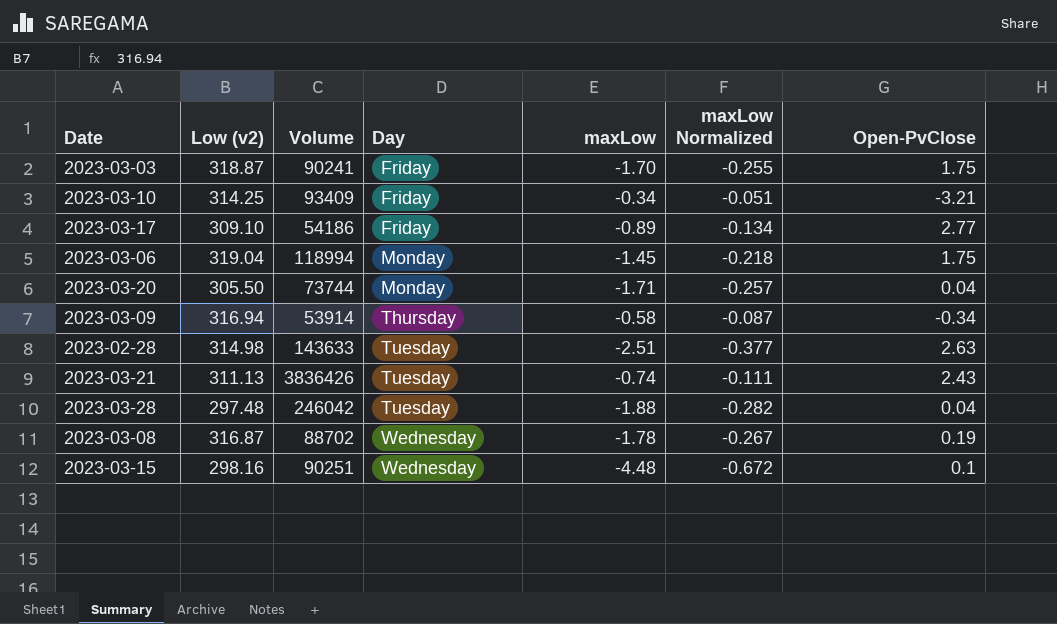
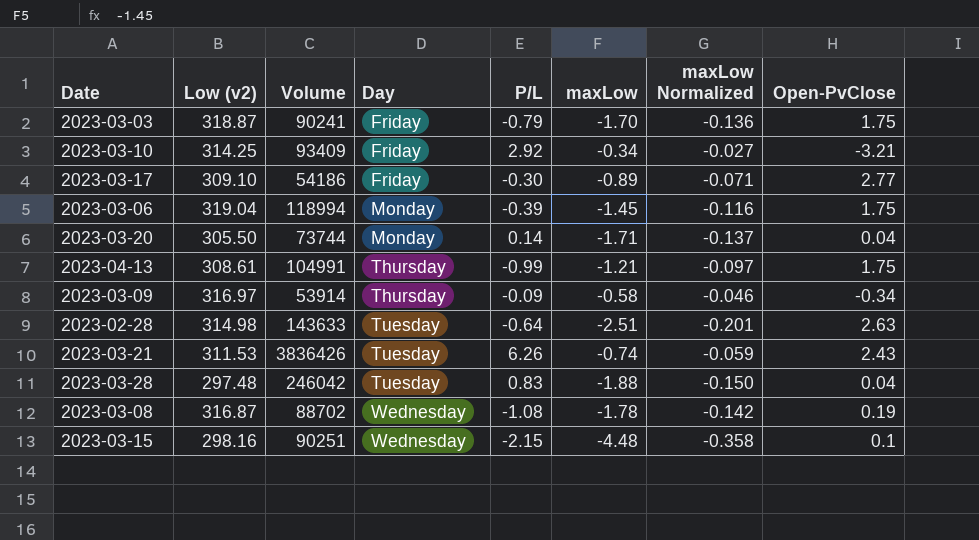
column P/L | position: none -> 5
column maxLow Normalized | formula: [maxLow] * 0.15 -> [maxLow] * 0.08
row 2023-04-13: none -> 308.61 | 104991 | Thursday | -0.99 | -1.21 | -0.097 | 1.75
2023-03-09 | Low (v2): 316.94 -> 316.97
2023-03-21 | Low (v2): 311.13 -> 311.53

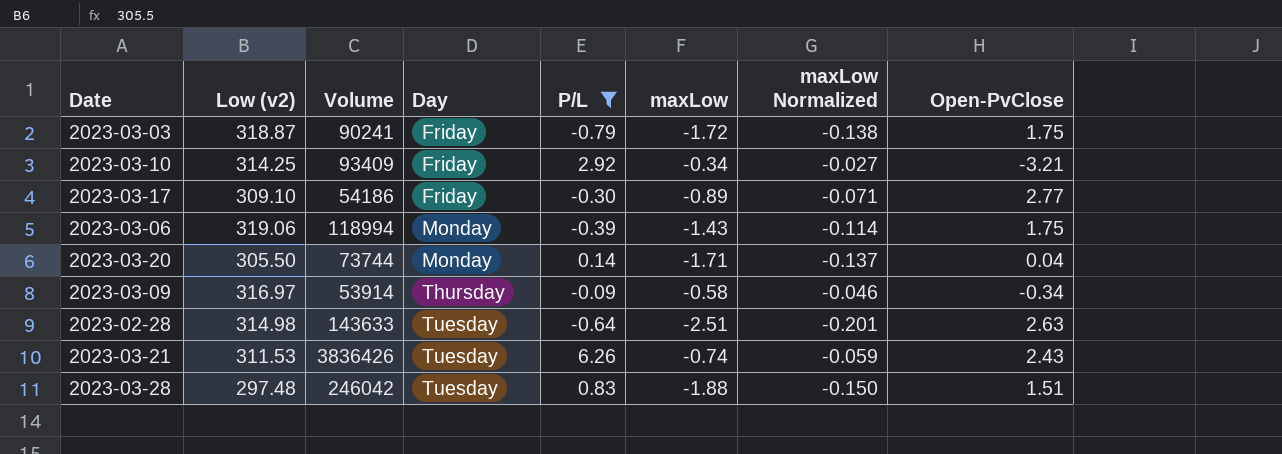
filter: none -> P/L >= -0.79
2023-03-03 | maxLow: -1.70 -> -1.72
2023-03-03 | maxLow Normalized: -0.136 -> -0.138
2023-03-06 | Low (v2): 319.04 -> 319.06
2023-03-06 | maxLow: -1.45 -> -1.43
2023-03-06 | maxLow Normalized: -0.116 -> -0.114
2023-03-28 | Open-PvClose: 0.04 -> 1.51

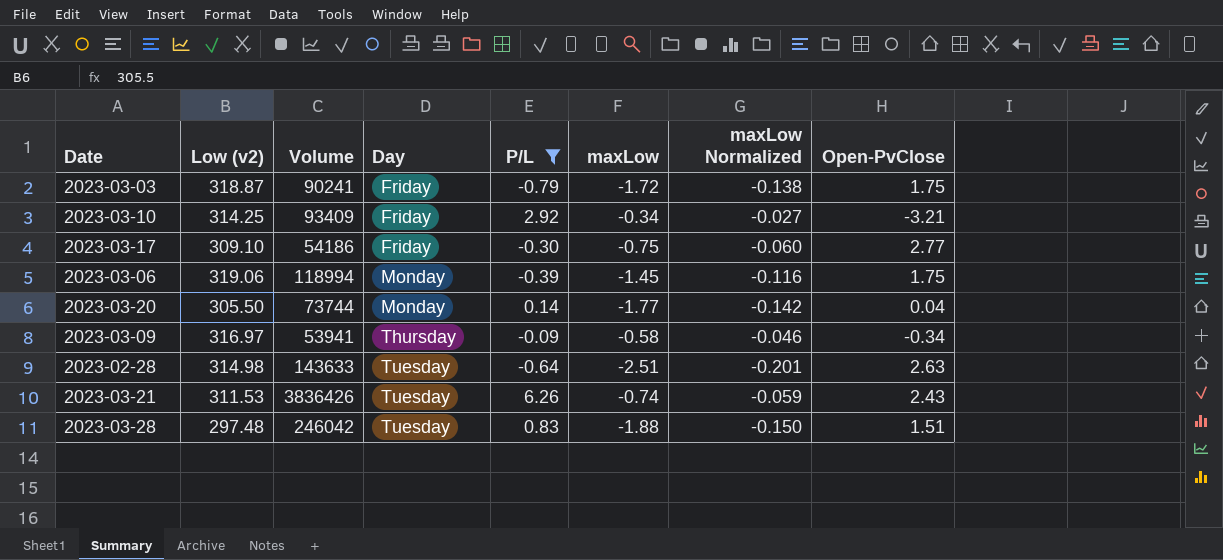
2023-03-17 | maxLow: -0.89 -> -0.75
2023-03-17 | maxLow Normalized: -0.071 -> -0.060
2023-03-06 | maxLow: -1.43 -> -1.45
2023-03-06 | maxLow Normalized: -0.114 -> -0.116
2023-03-20 | maxLow: -1.71 -> -1.77
2023-03-20 | maxLow Normalized: -0.137 -> -0.142
2023-03-09 | Volume: 53914 -> 53941

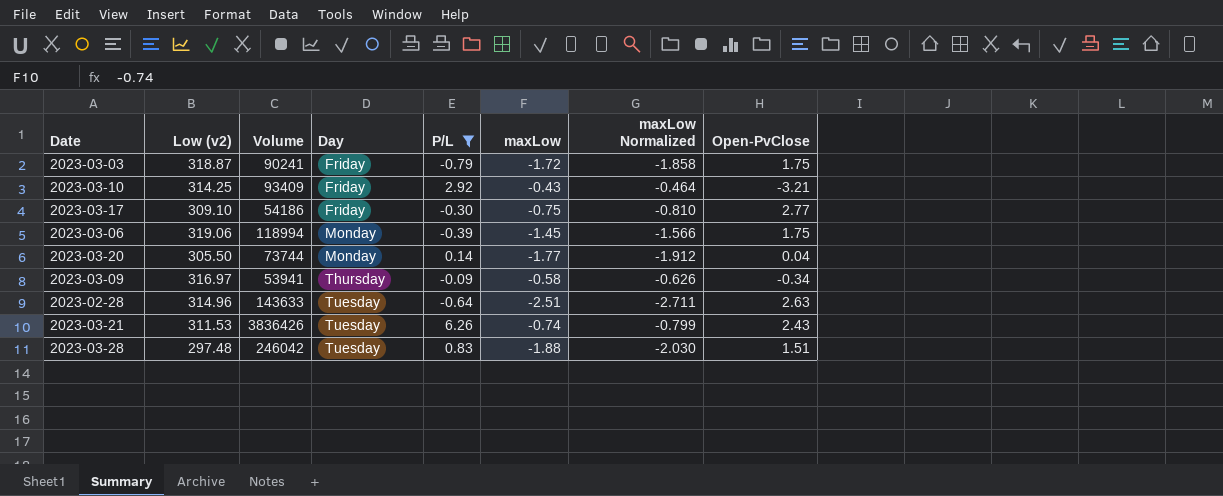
column maxLow Normalized | formula: [maxLow] * 0.08 -> [maxLow] * 1.08
2023-03-10 | maxLow: -0.34 -> -0.43
2023-02-28 | Low (v2): 314.98 -> 314.96

